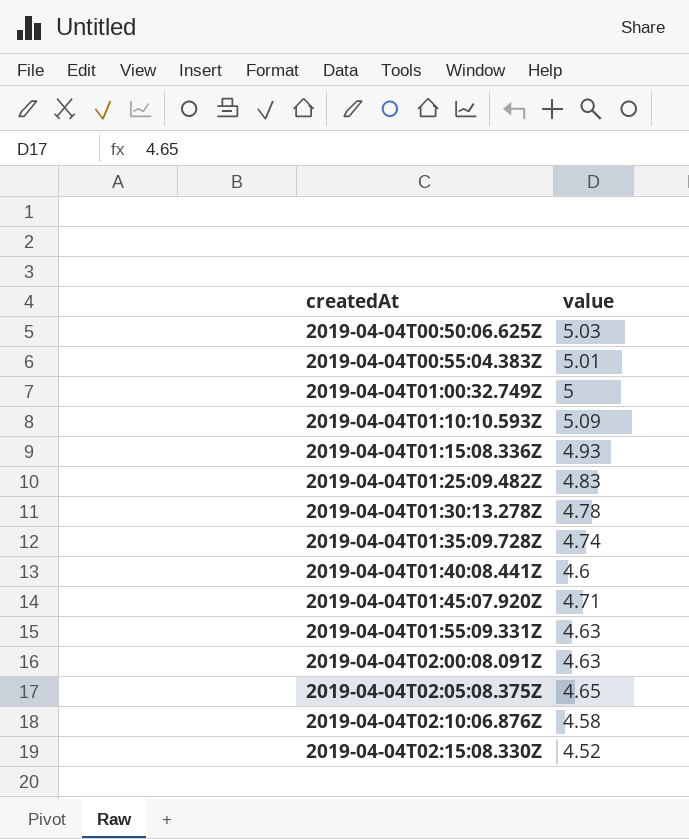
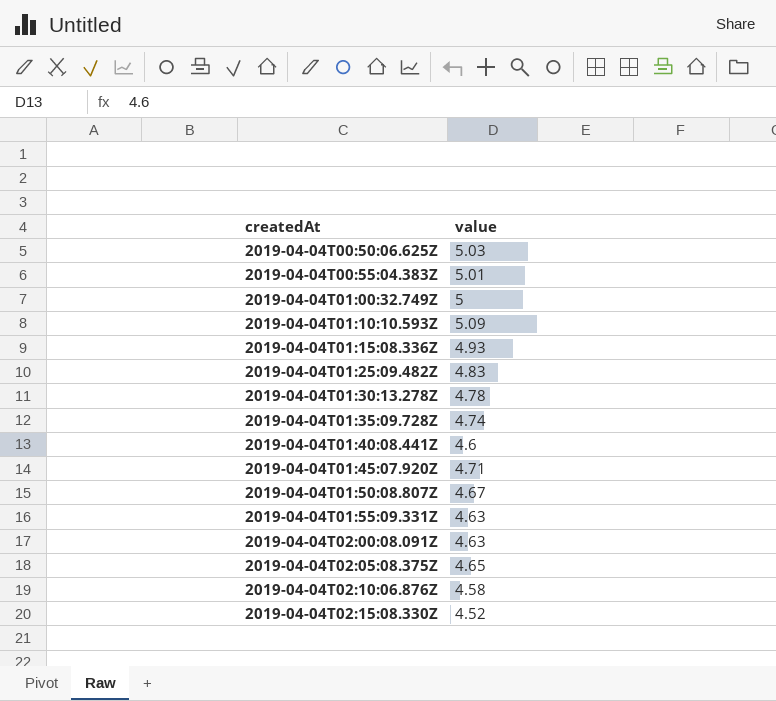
row 2019-04-04T01:50:08.807Z: none -> 4.67

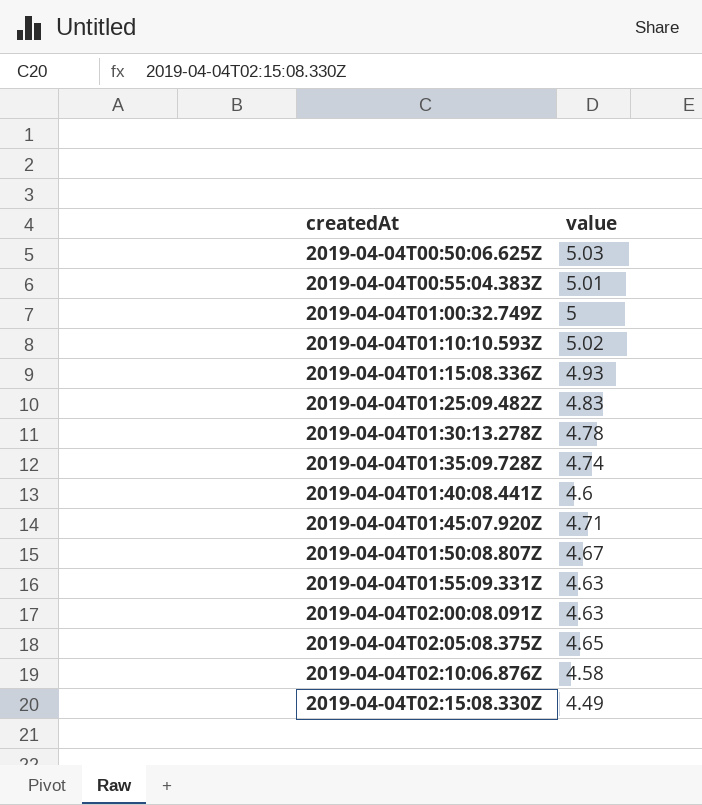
2019-04-04T01:10:10.593Z | value: 5.09 -> 5.02
2019-04-04T02:15:08.330Z | value: 4.52 -> 4.49

